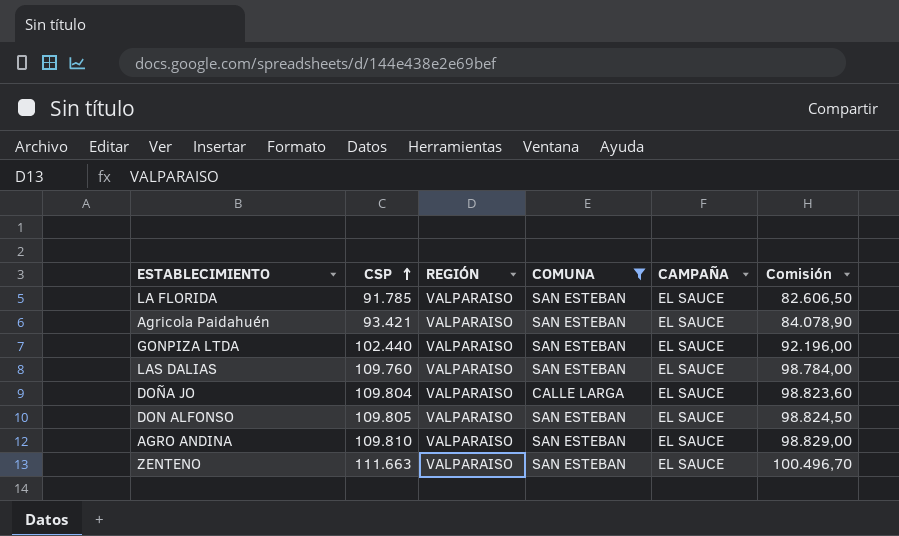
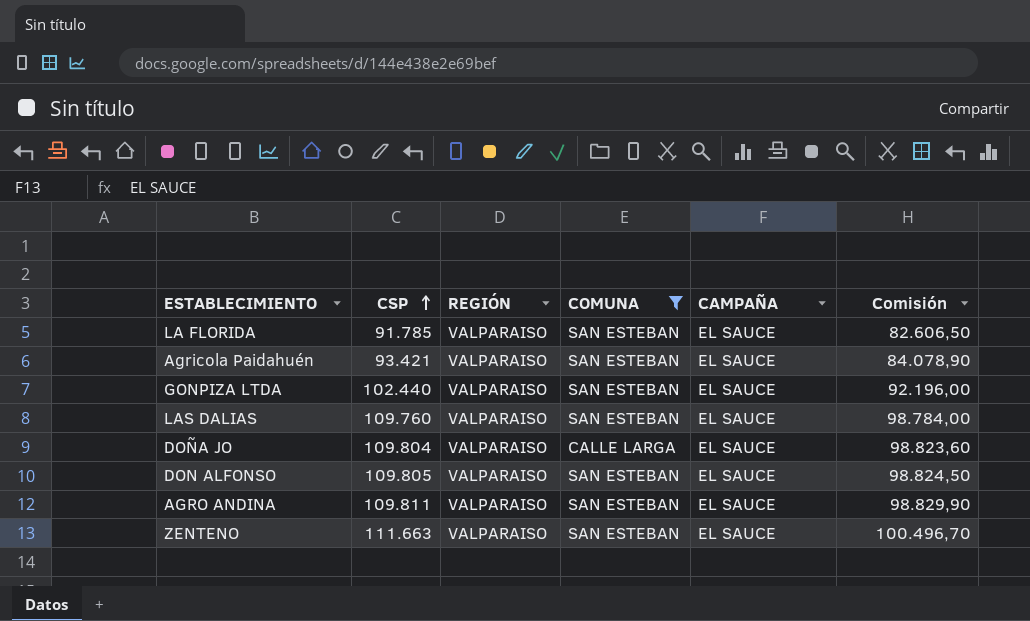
AGRO ANDINA | CSP: 109.810 -> 109.811
AGRO ANDINA | Comisión: 98.829,00 -> 98.829,90

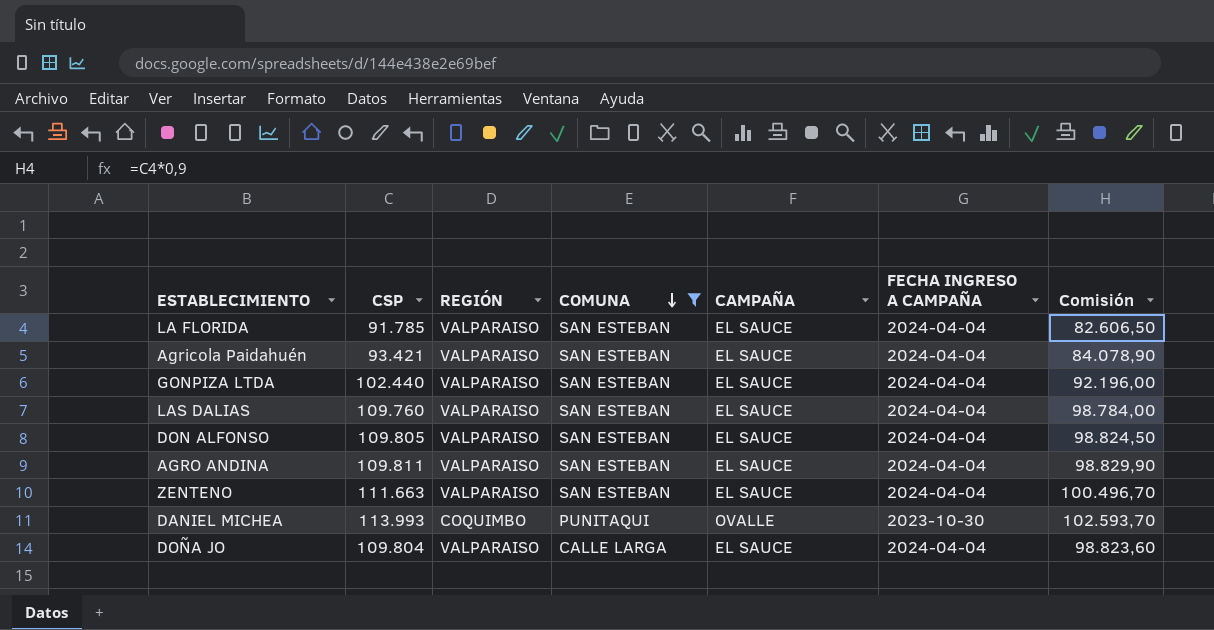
row order: CSP ascending -> COMUNA descending
column FECHA INGRESO A CAMPAÑA | position: none -> 6
row DANIEL MICHEA: none -> 113.993 | COQUIMBO | PUNITAQUI | OVALLE | 2023-10-30 | 102.593,70

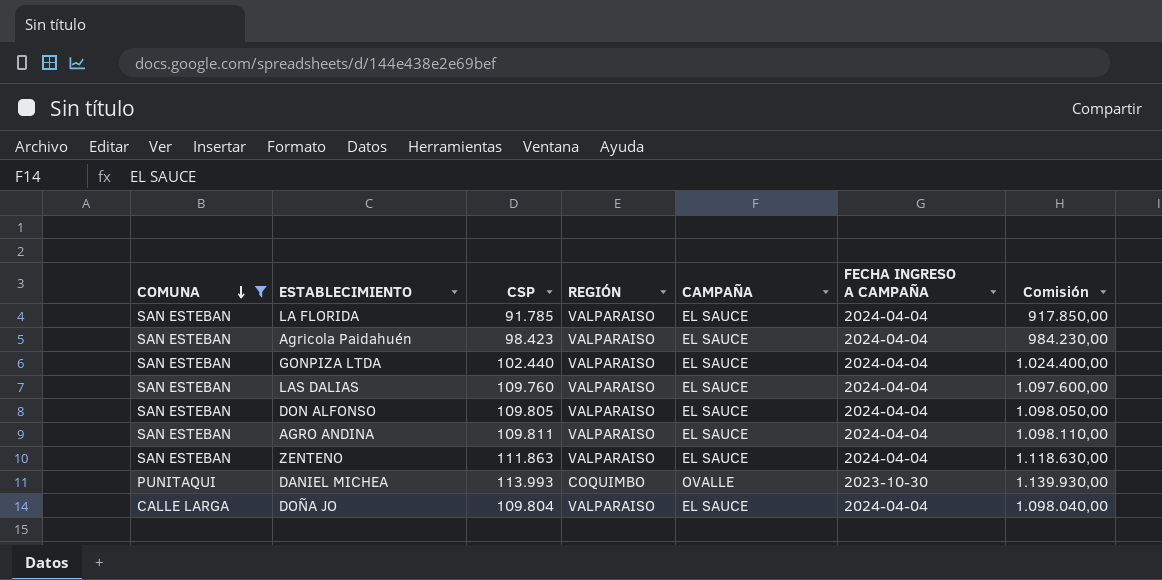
column COMUNA | position: 4 -> 1
column Comisión | formula: [CSP] * 0,9 -> [CSP] * 10
Agricola Paidahuén | CSP: 93.421 -> 98.423
ZENTENO | CSP: 111.663 -> 111.863

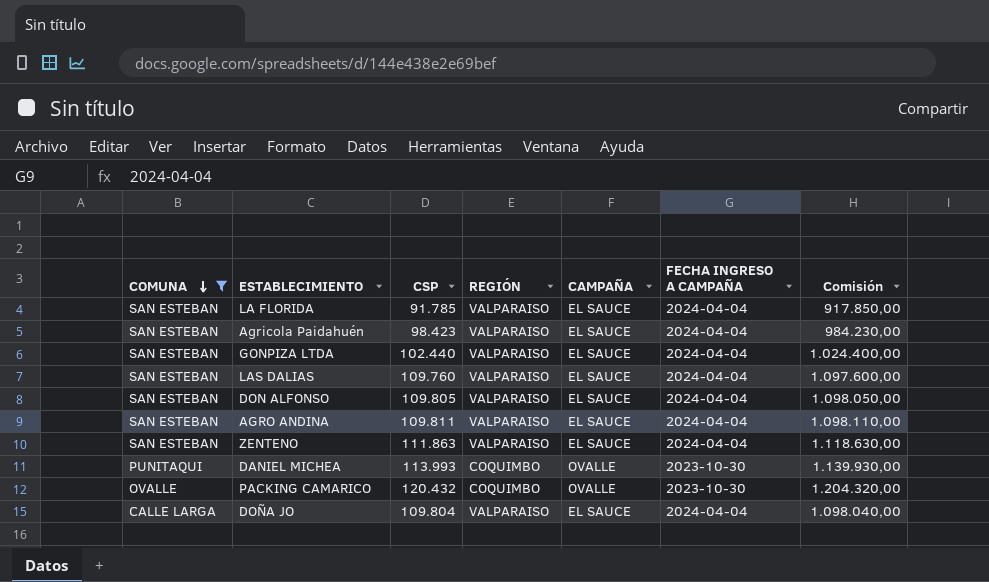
row PACKING CAMARICO: none -> OVALLE | 120.432 | COQUIMBO | OVALLE | 2023-10-30 | 1.204.320,00

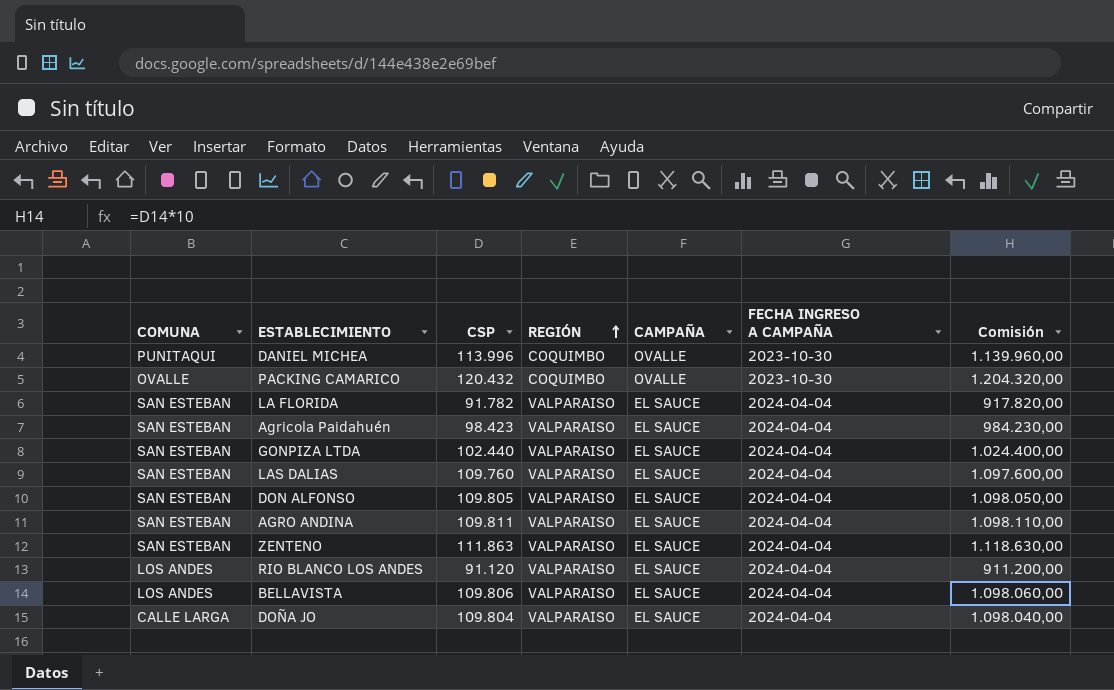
filter: COMUNA != LOS ANDES -> none
row order: COMUNA descending -> REGIÓN ascending
DANIEL MICHEA | CSP: 113.993 -> 113.996
DANIEL MICHEA | Comisión: 1.139.930,00 -> 1.139.960,00
LA FLORIDA | CSP: 91.785 -> 91.782
LA FLORIDA | Comisión: 917.850,00 -> 917.820,00

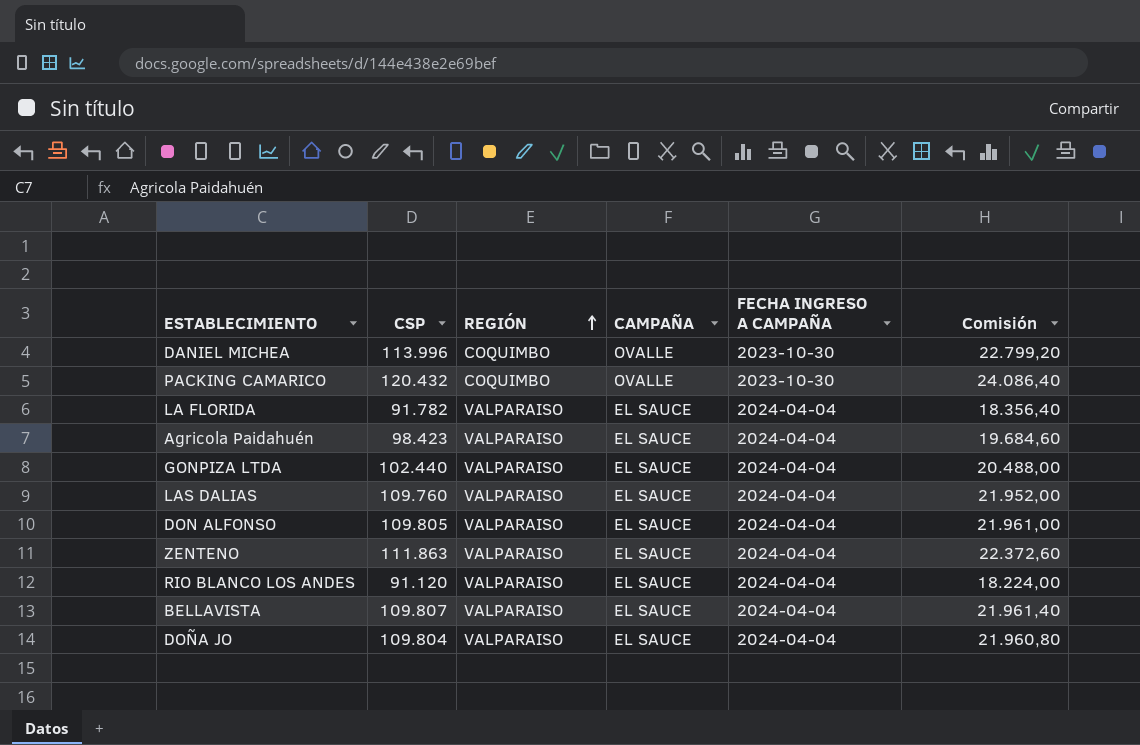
column COMUNA | position: 1 -> none
column Comisión | formula: [CSP] * 10 -> [CSP] * 0,2
row AGRO ANDINA: SAN ESTEBAN | 109.811 | VALPARAISO | EL SAUCE | 2024-04-04 | 1.098.110,00 -> none
BELLAVISTA | CSP: 109.806 -> 109.807

